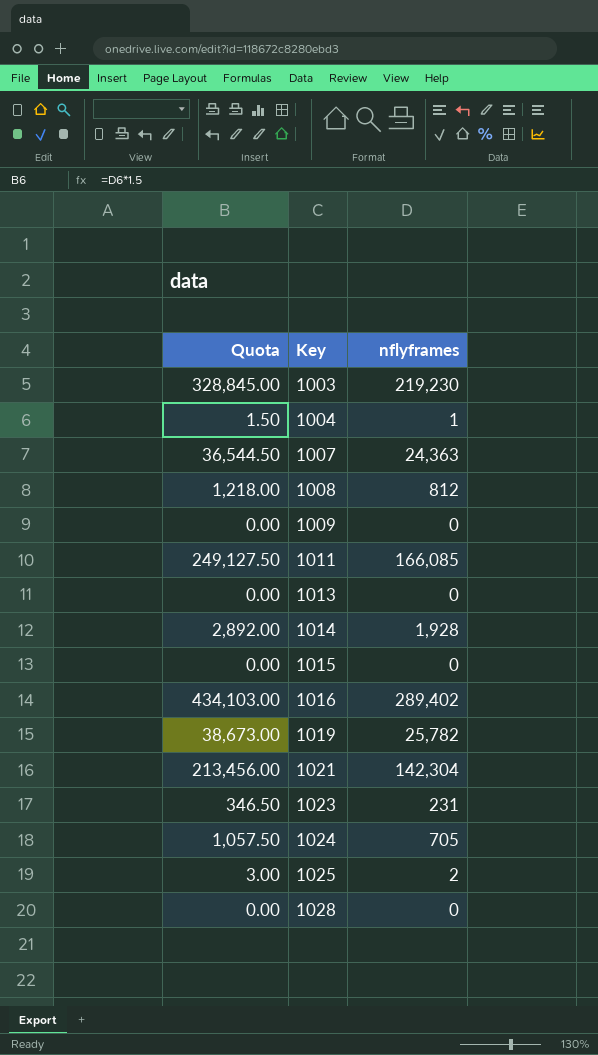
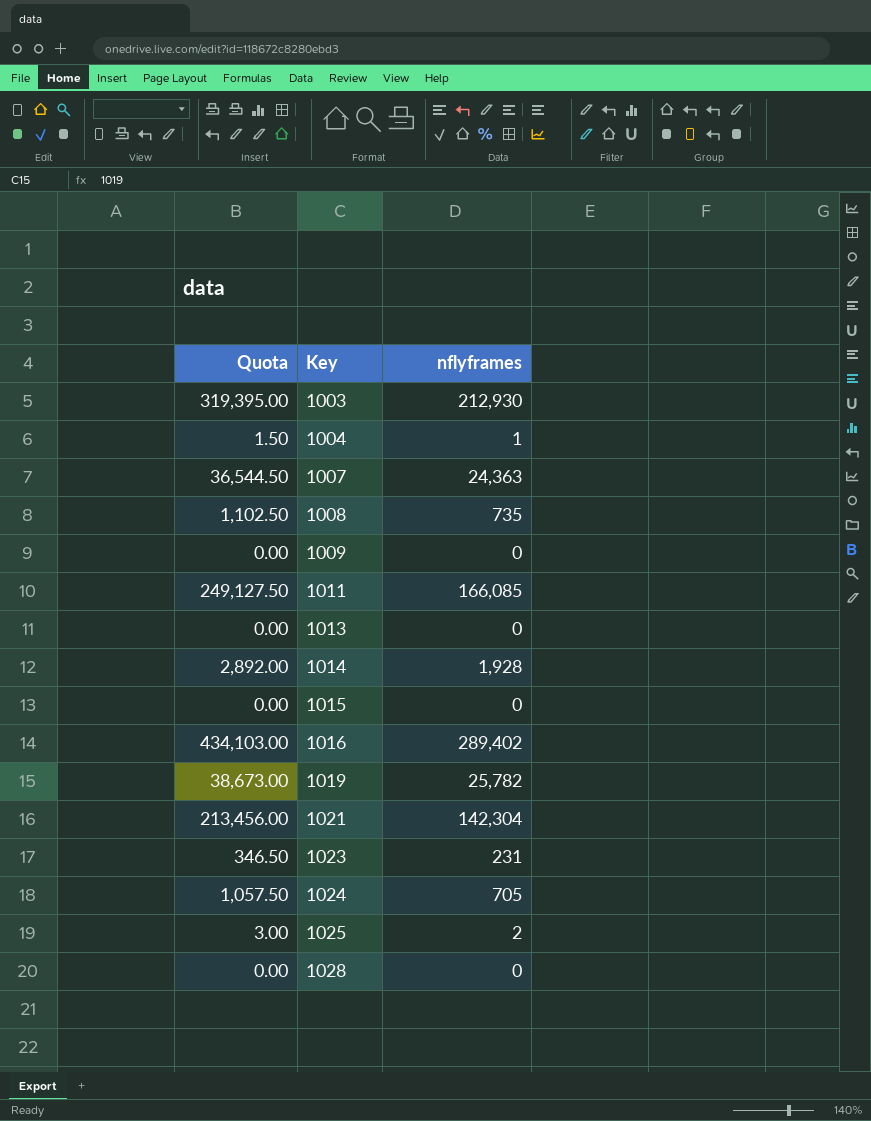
1003 | Quota: 328,845.00 -> 319,395.00
1003 | nflyframes: 219,230 -> 212,930
1008 | Quota: 1,218.00 -> 1,102.50
1008 | nflyframes: 812 -> 735

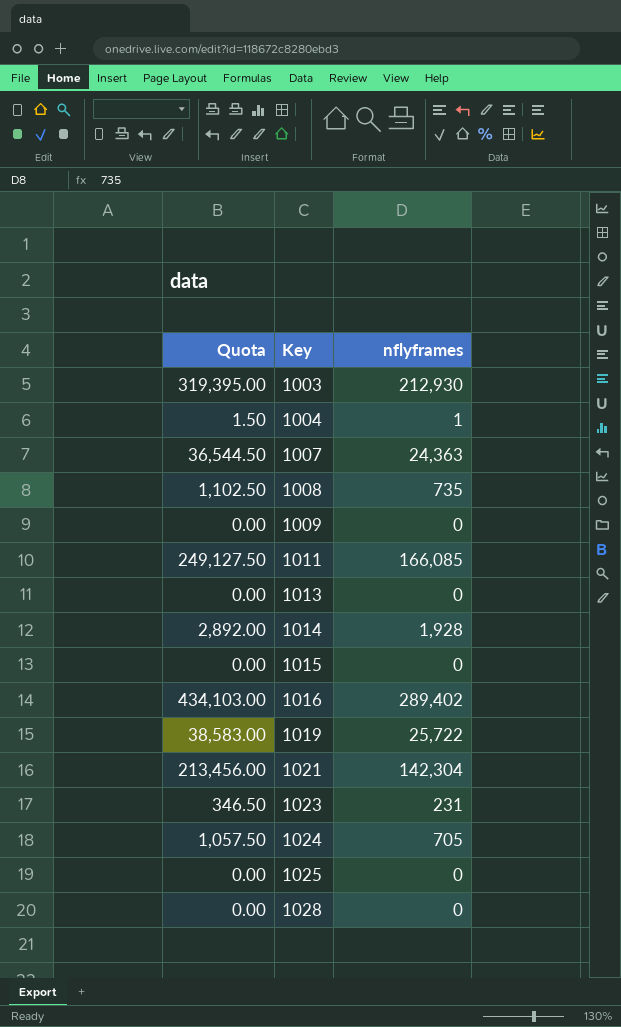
1019 | Quota: 38,673.00 -> 38,583.00
1019 | nflyframes: 25,782 -> 25,722
1025 | Quota: 3.00 -> 0.00
1025 | nflyframes: 2 -> 0

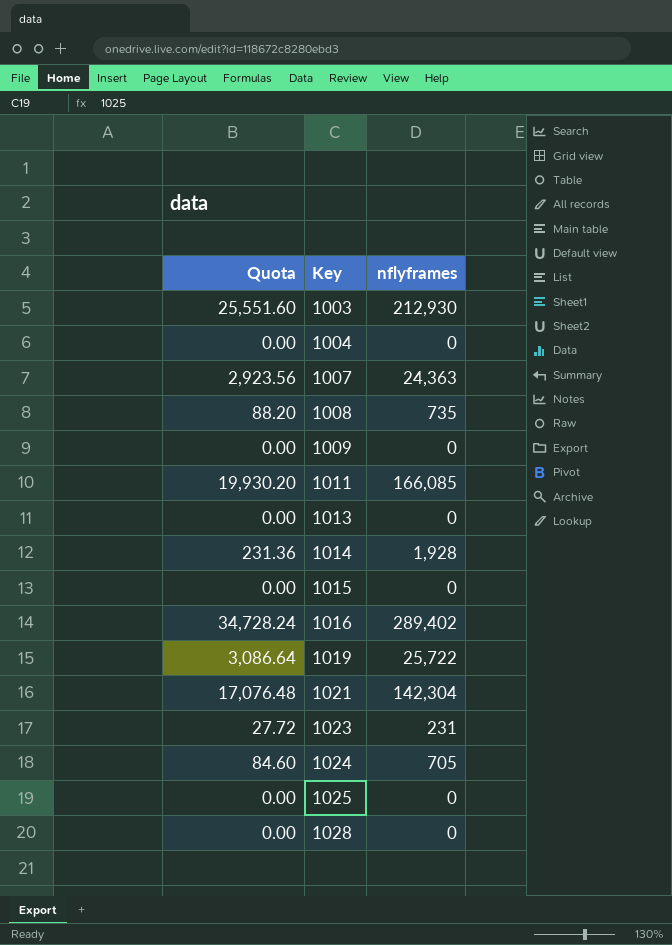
column Quota | formula: [nflyframes] * 1.5 -> [nflyframes] * 0.12
1004 | nflyframes: 1 -> 0

